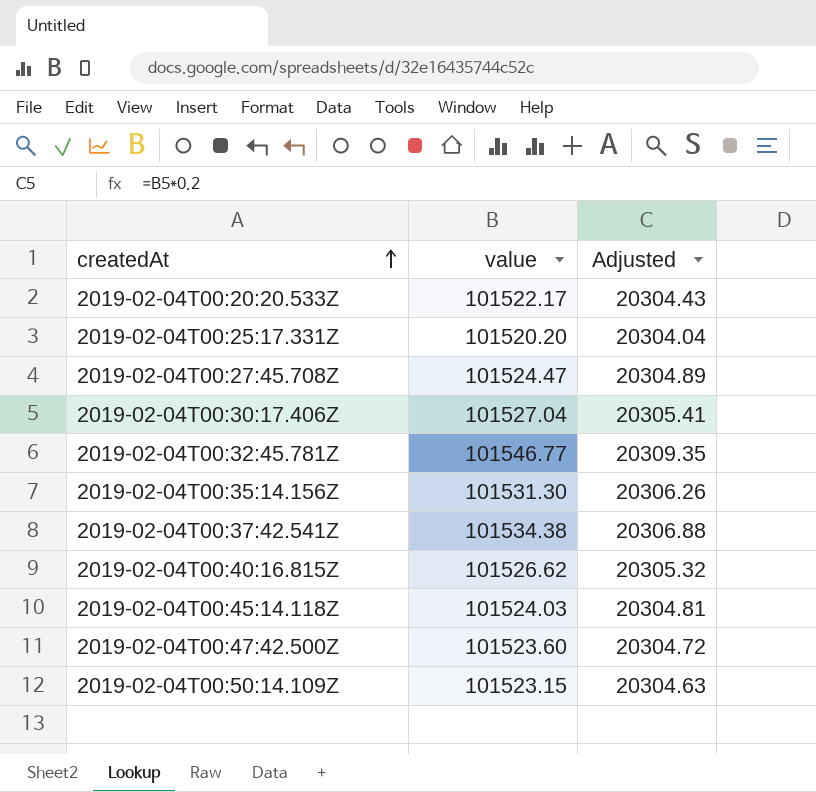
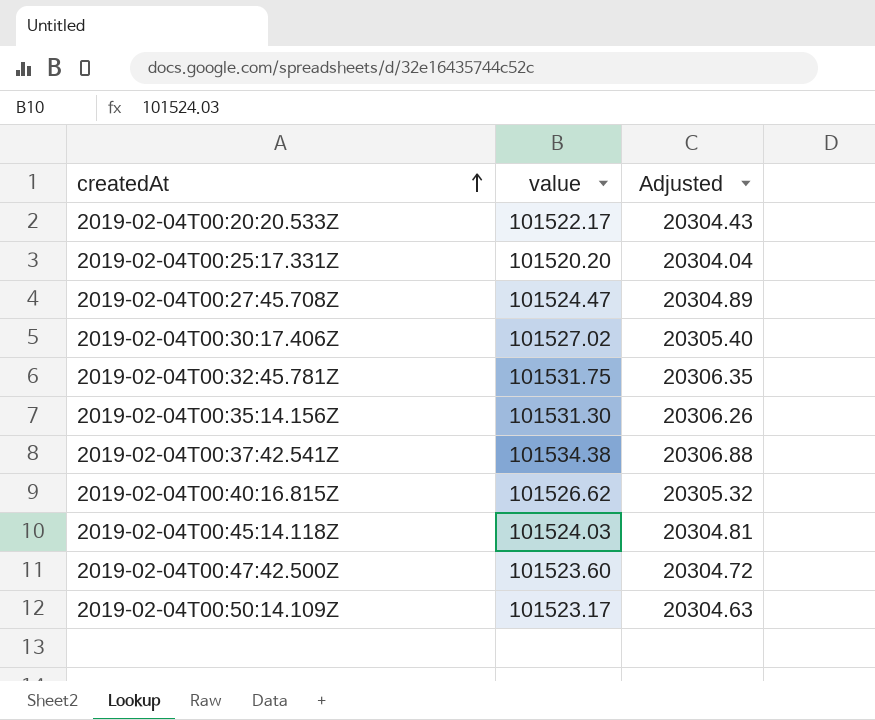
2019-02-04T00:30:17.406Z | value: 101527.04 -> 101527.02
2019-02-04T00:30:17.406Z | Adjusted: 20305.41 -> 20305.40
2019-02-04T00:32:45.781Z | value: 101546.77 -> 101531.75
2019-02-04T00:32:45.781Z | Adjusted: 20309.35 -> 20306.35
2019-02-04T00:50:14.109Z | value: 101523.15 -> 101523.17

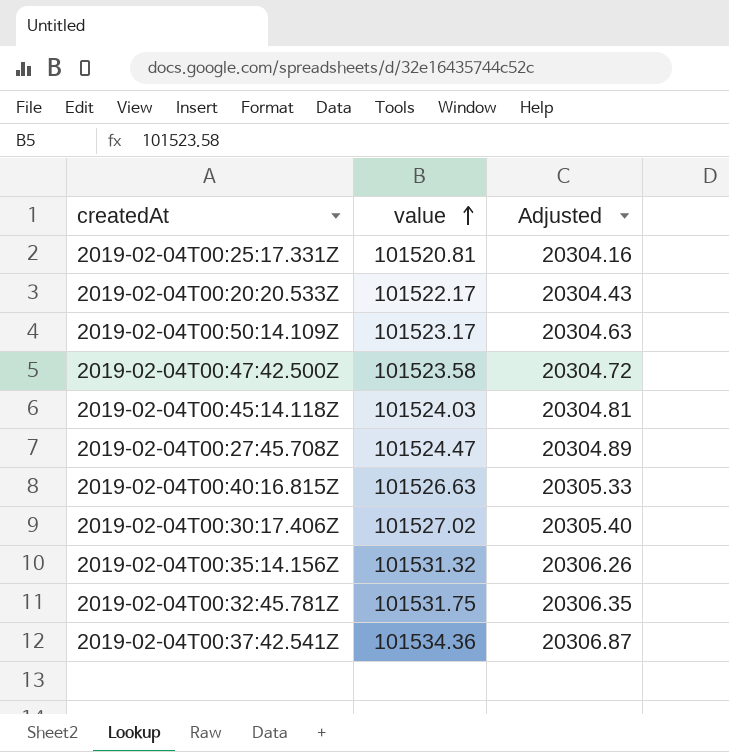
row order: createdAt ascending -> value ascending
2019-02-04T00:25:17.331Z | value: 101520.20 -> 101520.81
2019-02-04T00:25:17.331Z | Adjusted: 20304.04 -> 20304.16
2019-02-04T00:47:42.500Z | value: 101523.60 -> 101523.58
2019-02-04T00:40:16.815Z | value: 101526.62 -> 101526.63
2019-02-04T00:40:16.815Z | Adjusted: 20305.32 -> 20305.33
2019-02-04T00:35:14.156Z | value: 101531.30 -> 101531.32
2019-02-04T00:37:42.541Z | value: 101534.38 -> 101534.36
2019-02-04T00:37:42.541Z | Adjusted: 20306.88 -> 20306.87

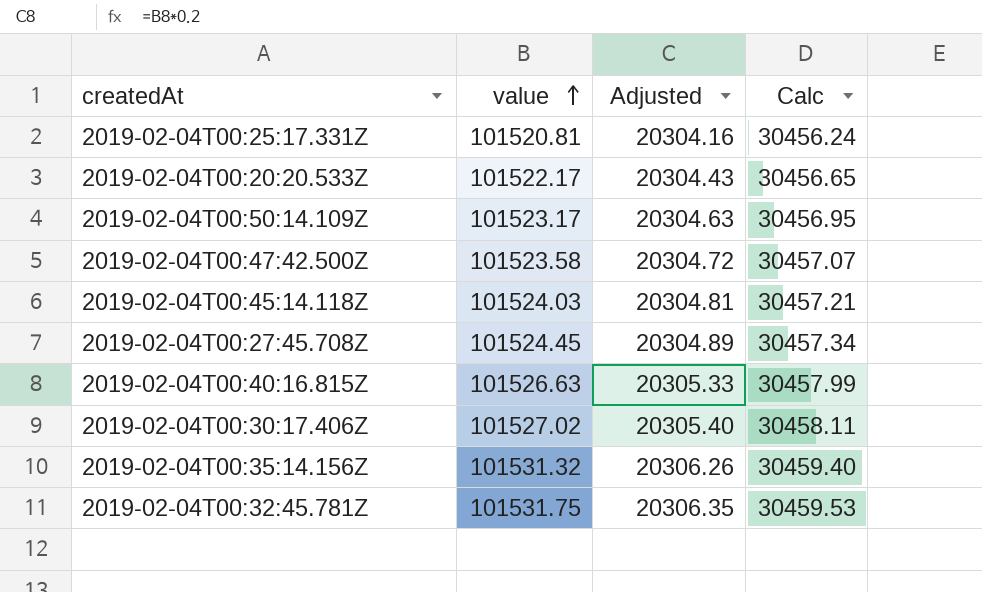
column Calc | formula: none -> [value] * 0.3
row 2019-02-04T00:37:42.541Z: 101534.36 | 20306.87 -> none
2019-02-04T00:27:45.708Z | value: 101524.47 -> 101524.45

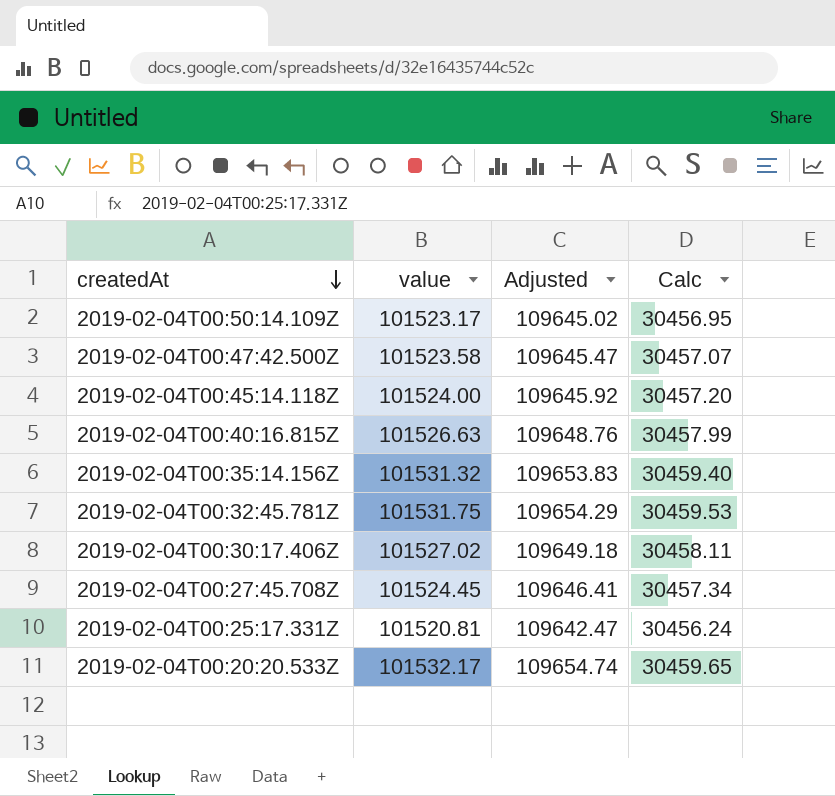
row order: value ascending -> createdAt descending
column Adjusted | formula: [value] * 0.2 -> [value] * 1.08
2019-02-04T00:45:14.118Z | value: 101524.03 -> 101524.00
2019-02-04T00:45:14.118Z | Calc: 30457.21 -> 30457.20
2019-02-04T00:20:20.533Z | value: 101522.17 -> 101532.17
2019-02-04T00:20:20.533Z | Calc: 30456.65 -> 30459.65

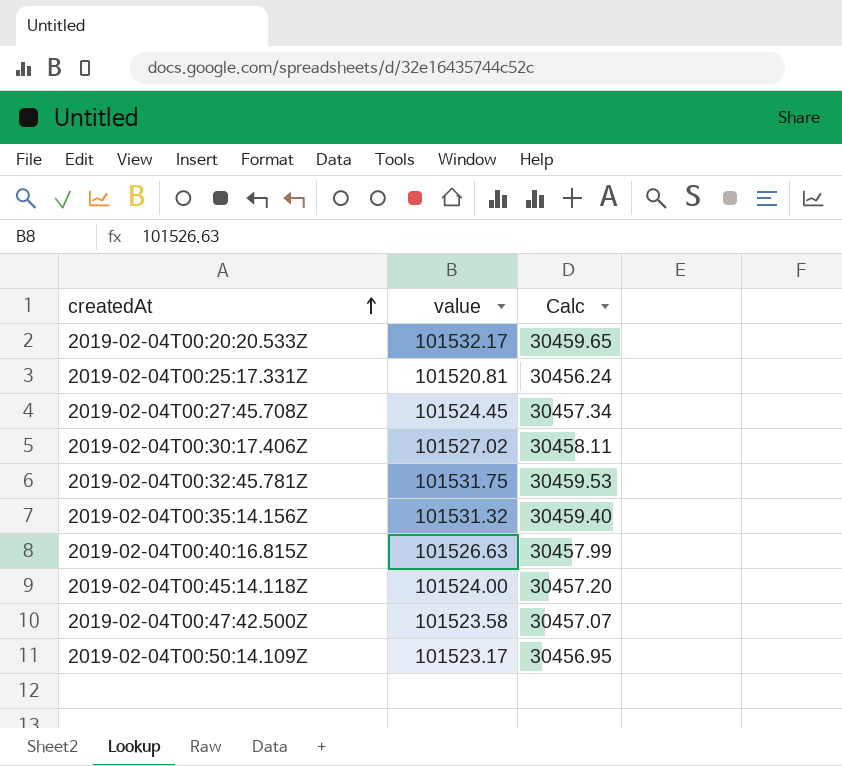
row order: createdAt descending -> createdAt ascending
column Adjusted | formula: [value] * 1.08 -> none

